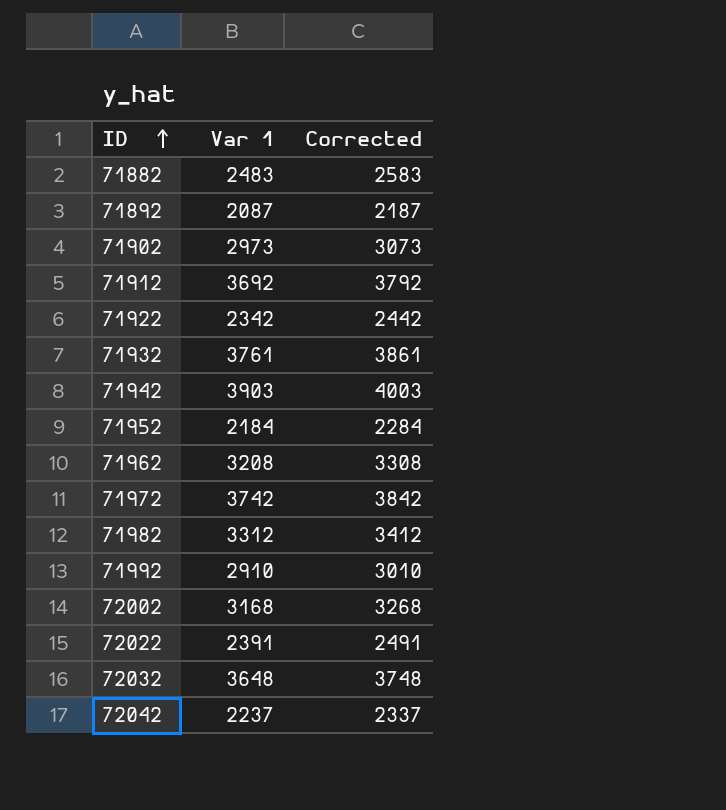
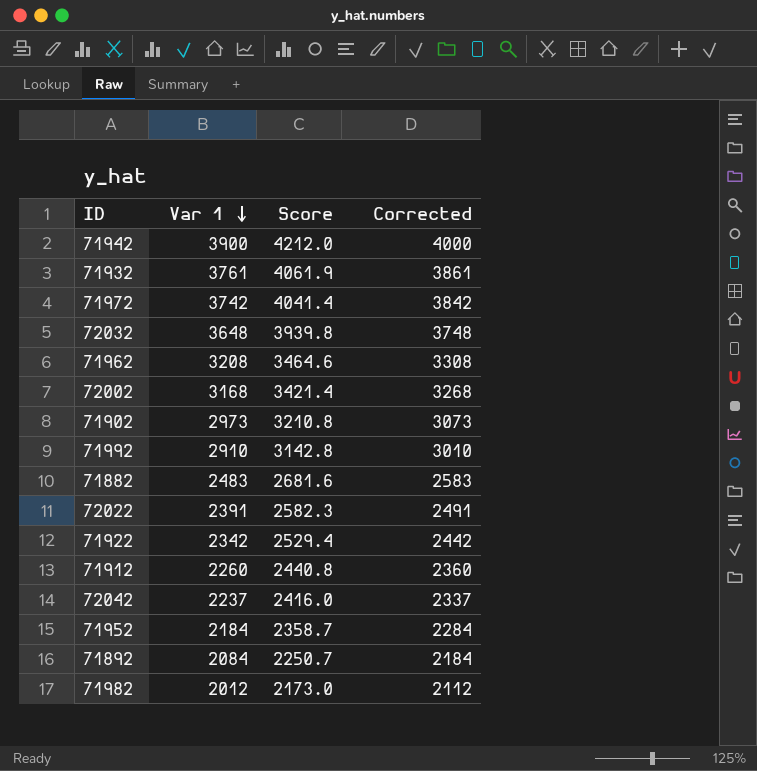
row order: ID ascending -> Var 1 descending
column Score | formula: none -> [Var 1] * 1.08
71942 | Var 1: 3903 -> 3900
71942 | Corrected: 4003 -> 4000
71912 | Var 1: 3692 -> 2260
71912 | Corrected: 3792 -> 2360
71892 | Var 1: 2087 -> 2084
71892 | Corrected: 2187 -> 2184
71982 | Var 1: 3312 -> 2012
71982 | Corrected: 3412 -> 2112

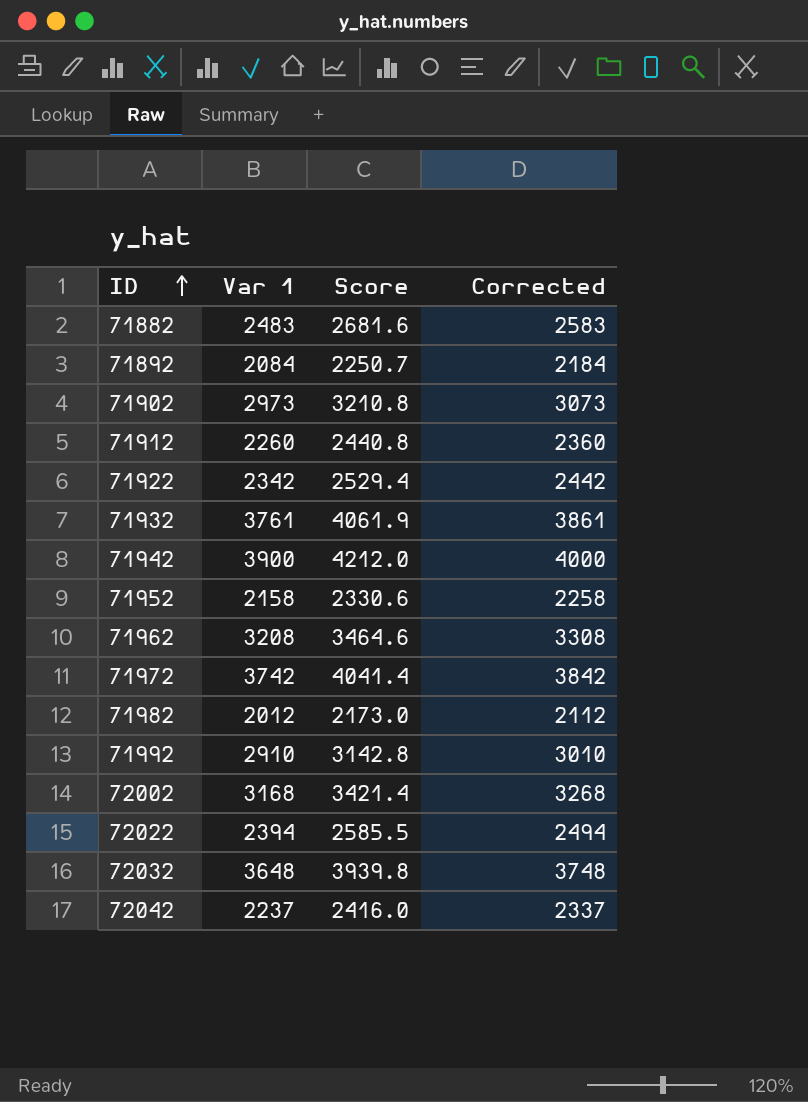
row order: Var 1 descending -> ID ascending
71952 | Var 1: 2184 -> 2158
71952 | Score: 2358.7 -> 2330.6
71952 | Corrected: 2284 -> 2258
72022 | Var 1: 2391 -> 2394
72022 | Score: 2582.3 -> 2585.5
72022 | Corrected: 2491 -> 2494

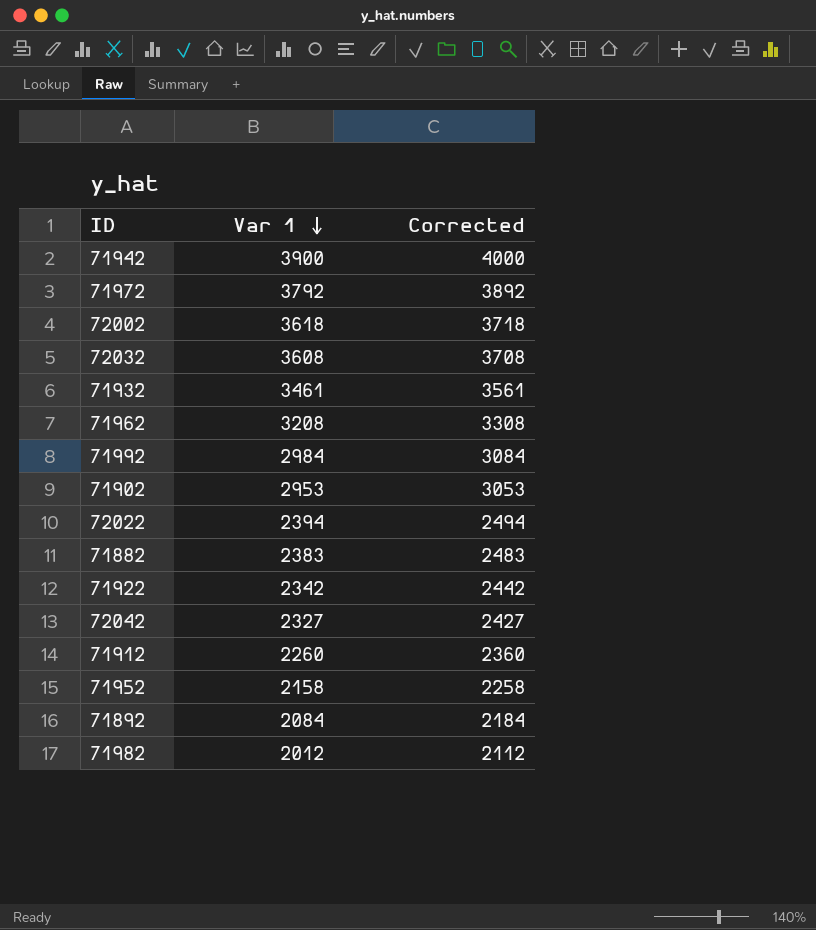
row order: ID ascending -> Var 1 descending
column Score | formula: [Var 1] * 1.08 -> none
71972 | Var 1: 3742 -> 3792
71972 | Corrected: 3842 -> 3892
72002 | Var 1: 3168 -> 3618
72002 | Corrected: 3268 -> 3718
72032 | Var 1: 3648 -> 3608
72032 | Corrected: 3748 -> 3708
71932 | Var 1: 3761 -> 3461
71932 | Corrected: 3861 -> 3561
71992 | Var 1: 2910 -> 2984
71992 | Corrected: 3010 -> 3084
71902 | Var 1: 2973 -> 2953
71902 | Corrected: 3073 -> 3053
71882 | Var 1: 2483 -> 2383
71882 | Corrected: 2583 -> 2483
72042 | Var 1: 2237 -> 2327
72042 | Corrected: 2337 -> 2427

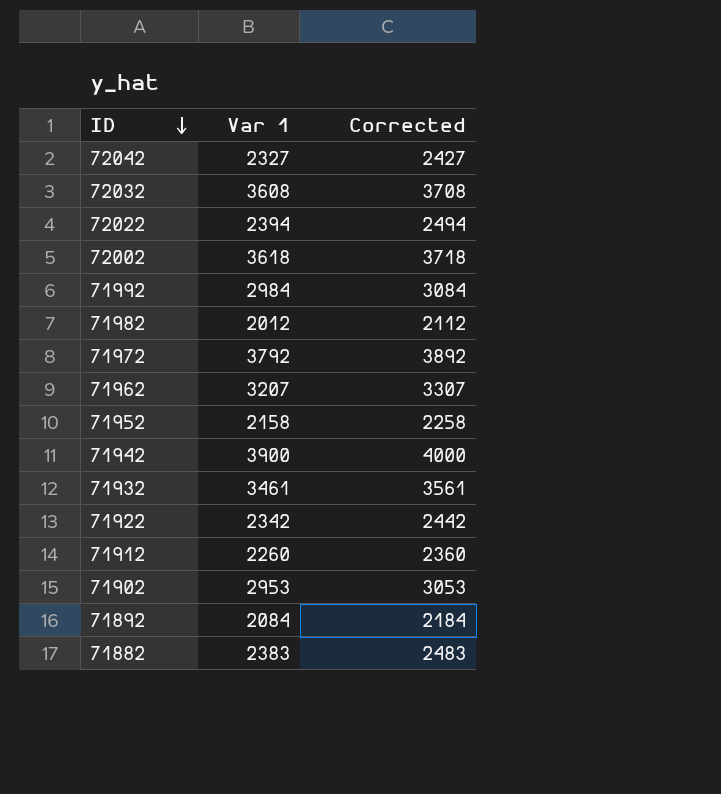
row order: Var 1 descending -> ID descending
71962 | Var 1: 3208 -> 3207
71962 | Corrected: 3308 -> 3307

